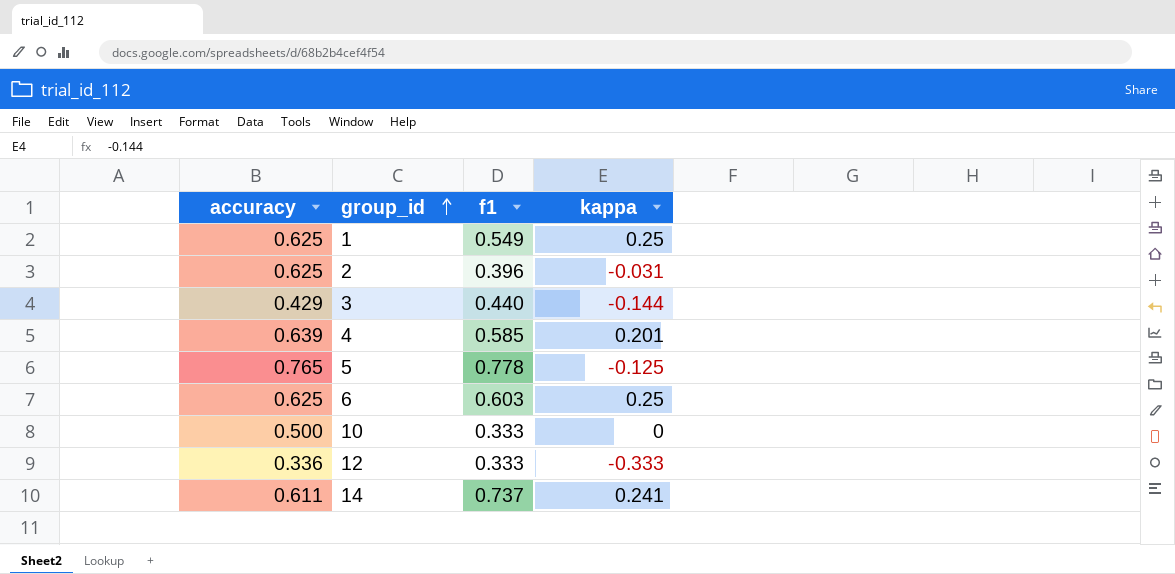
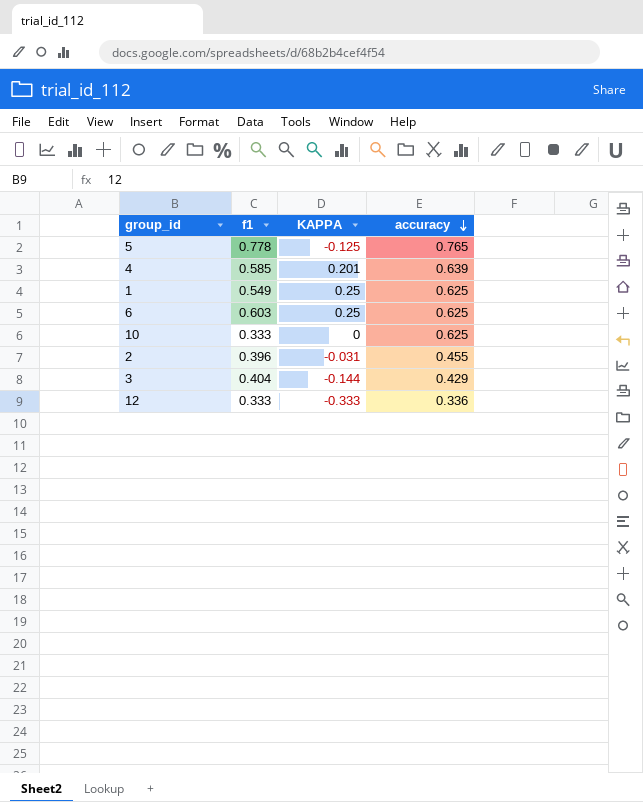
row order: group_id ascending -> accuracy descending
column name: kappa -> KAPPA
column accuracy | position: 1 -> 4
row 14: 0.611 | 0.737 | 0.241 -> none
10 | accuracy: 0.500 -> 0.625
2 | accuracy: 0.625 -> 0.455
3 | f1: 0.440 -> 0.404

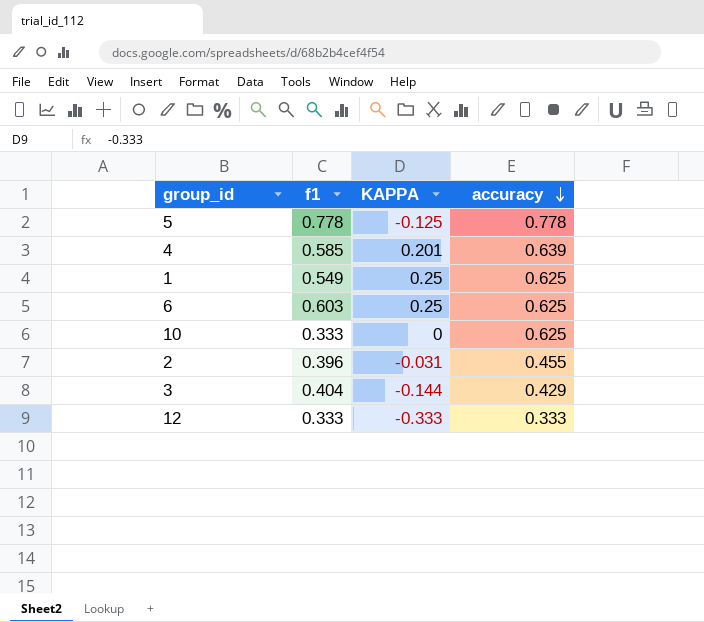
5 | accuracy: 0.765 -> 0.778
12 | accuracy: 0.336 -> 0.333

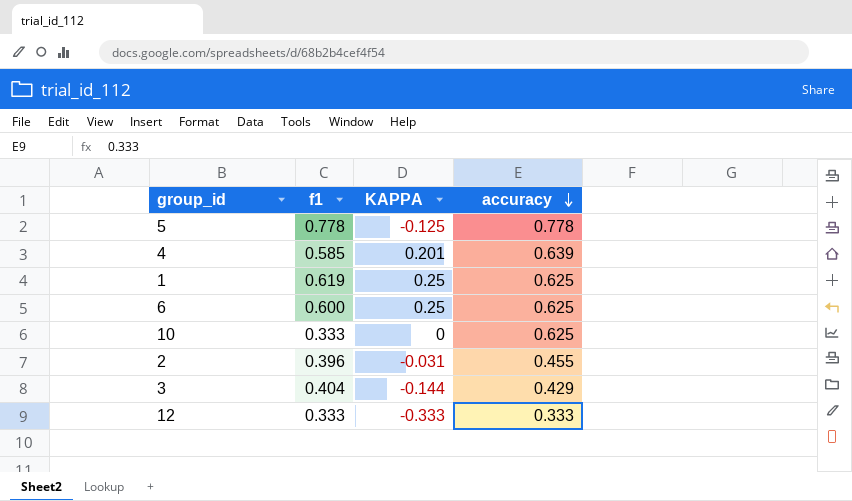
1 | f1: 0.549 -> 0.619
6 | f1: 0.603 -> 0.600

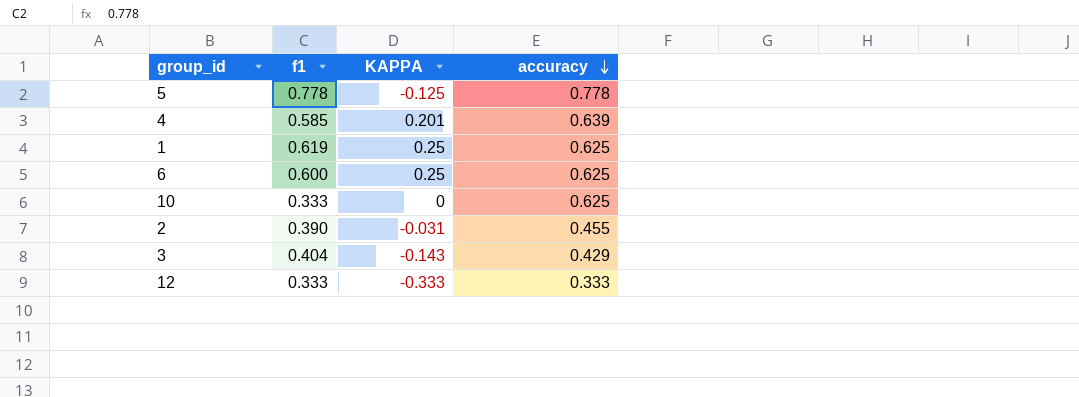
2 | f1: 0.396 -> 0.390
3 | KAPPA: -0.144 -> -0.143

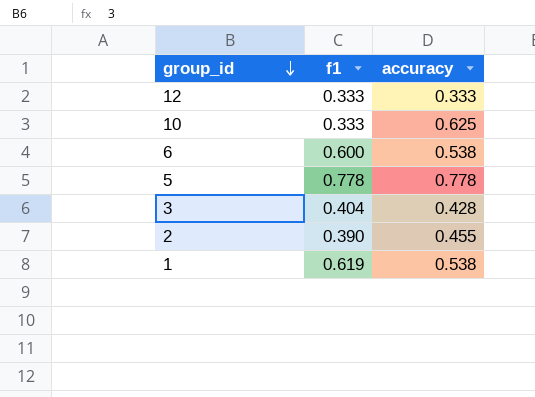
row order: accuracy descending -> group_id descending
column KAPPA | position: 3 -> none
row 4: 0.585 | 0.201 | 0.639 -> none
6 | accuracy: 0.625 -> 0.538
3 | accuracy: 0.429 -> 0.428
1 | accuracy: 0.625 -> 0.538

